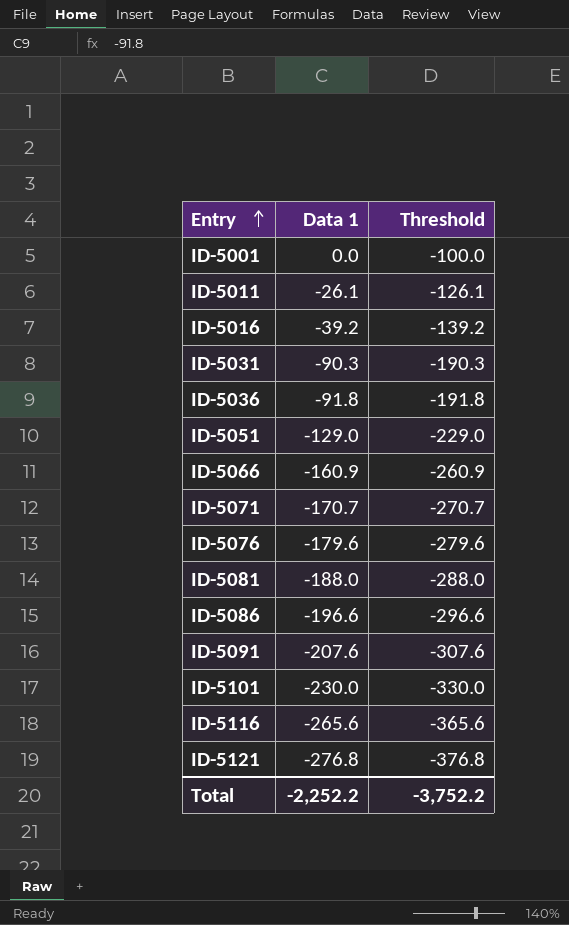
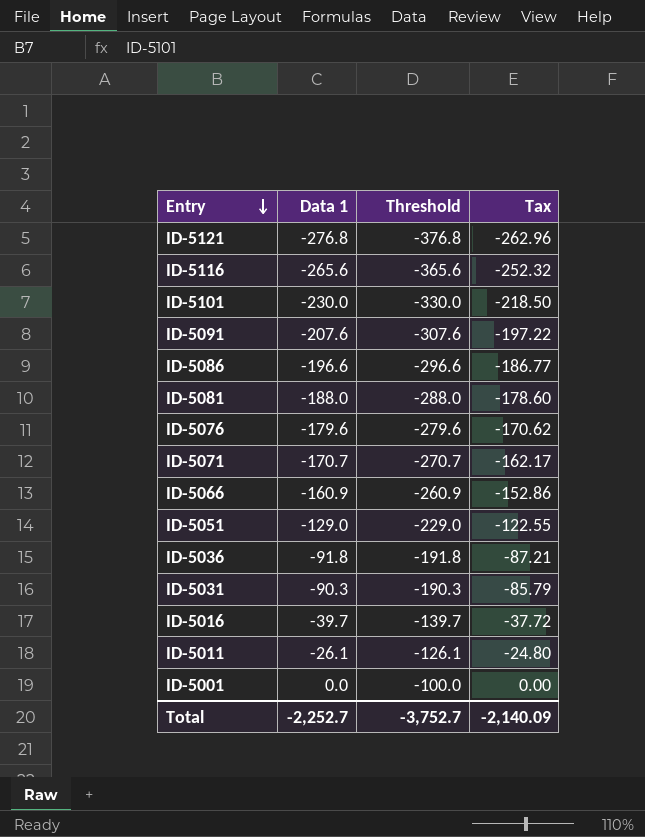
row order: Entry ascending -> Entry descending
column Tax | formula: none -> [Data 1] * 0.95
ID-5016 | Data 1: -39.2 -> -39.7
ID-5016 | Threshold: -139.2 -> -139.7
Total | Data 1: -2,252.2 -> -2,252.7
Total | Threshold: -3,752.2 -> -3,752.7

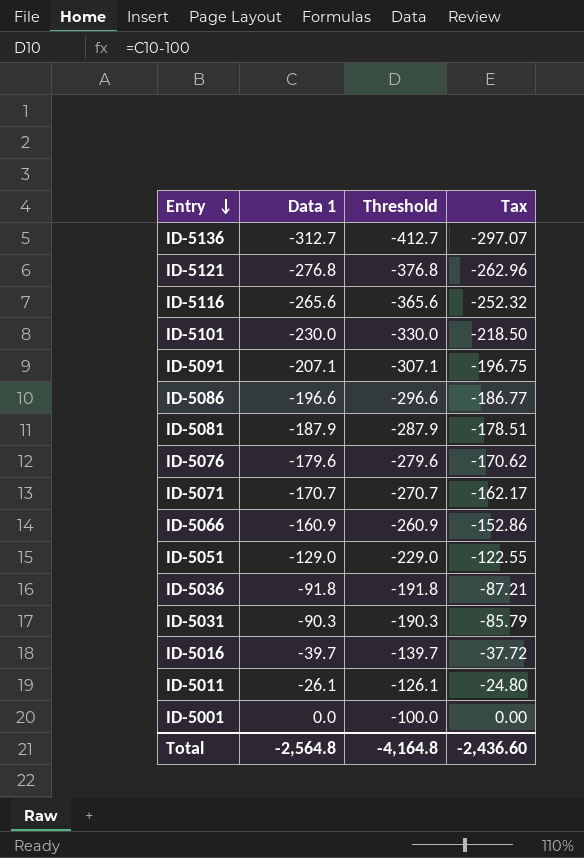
row ID-5136: none -> -312.7 | -412.7 | -297.07
ID-5091 | Data 1: -207.6 -> -207.1
ID-5091 | Threshold: -307.6 -> -307.1
ID-5091 | Tax: -197.22 -> -196.75
ID-5081 | Data 1: -188.0 -> -187.9
ID-5081 | Threshold: -288.0 -> -287.9
ID-5081 | Tax: -178.60 -> -178.51
Total | Data 1: -2,252.7 -> -2,564.8
Total | Threshold: -3,752.7 -> -4,164.8
Total | Tax: -2,140.09 -> -2,436.60

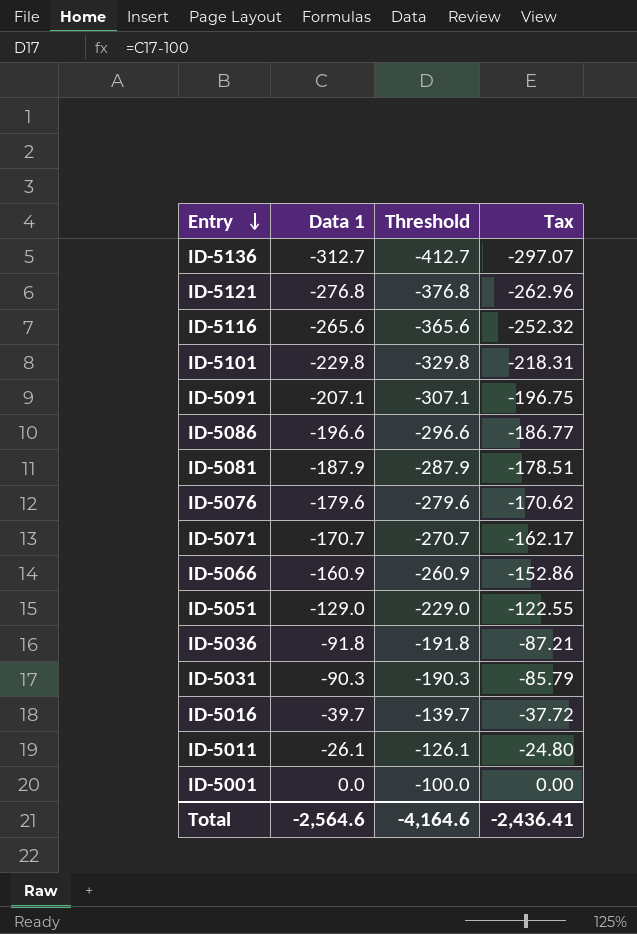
ID-5101 | Data 1: -230.0 -> -229.8
ID-5101 | Threshold: -330.0 -> -329.8
ID-5101 | Tax: -218.50 -> -218.31
Total | Data 1: -2,564.8 -> -2,564.6
Total | Threshold: -4,164.8 -> -4,164.6
Total | Tax: -2,436.60 -> -2,436.41

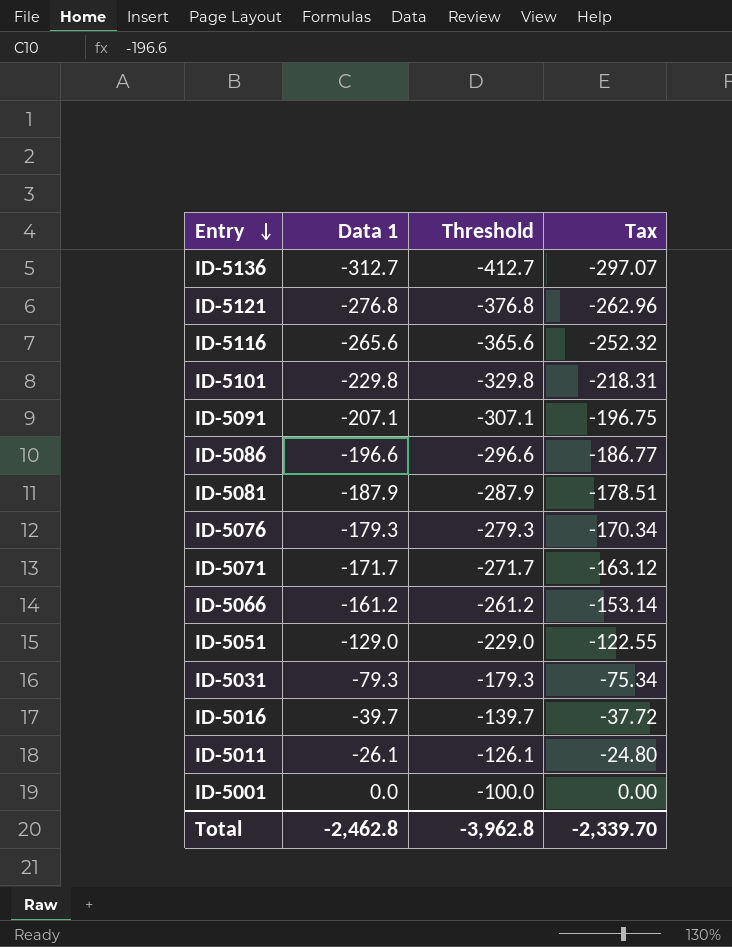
row ID-5036: -91.8 | -191.8 | -87.21 -> none
ID-5076 | Data 1: -179.6 -> -179.3
ID-5076 | Threshold: -279.6 -> -279.3
ID-5076 | Tax: -170.62 -> -170.34
ID-5071 | Data 1: -170.7 -> -171.7
ID-5071 | Threshold: -270.7 -> -271.7
ID-5071 | Tax: -162.17 -> -163.12
ID-5066 | Data 1: -160.9 -> -161.2
ID-5066 | Threshold: -260.9 -> -261.2
ID-5066 | Tax: -152.86 -> -153.14
ID-5031 | Data 1: -90.3 -> -79.3
ID-5031 | Threshold: -190.3 -> -179.3
ID-5031 | Tax: -85.79 -> -75.34
Total | Data 1: -2,564.6 -> -2,462.8
Total | Threshold: -4,164.6 -> -3,962.8
Total | Tax: -2,436.41 -> -2,339.70

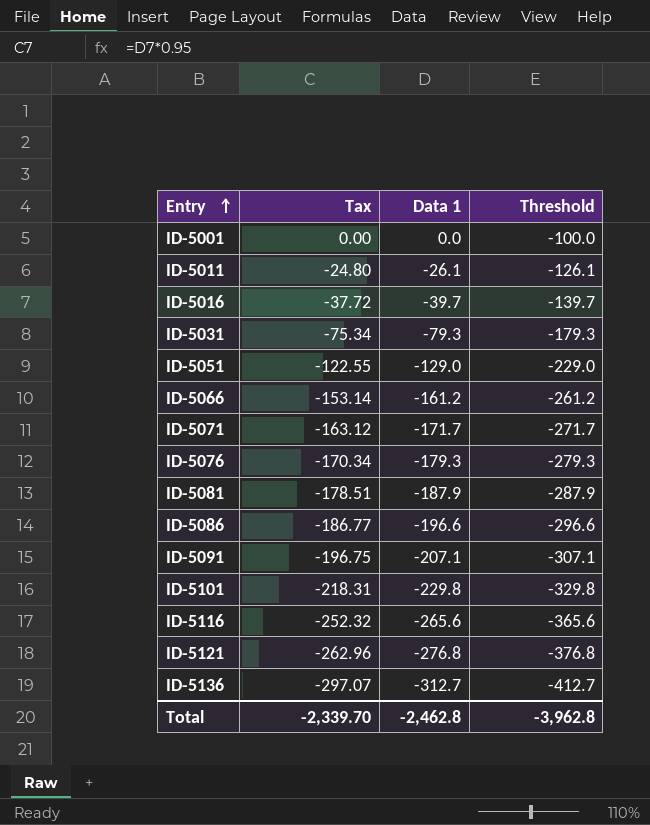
row order: Entry descending -> Entry ascending
column Tax | position: 4 -> 2

